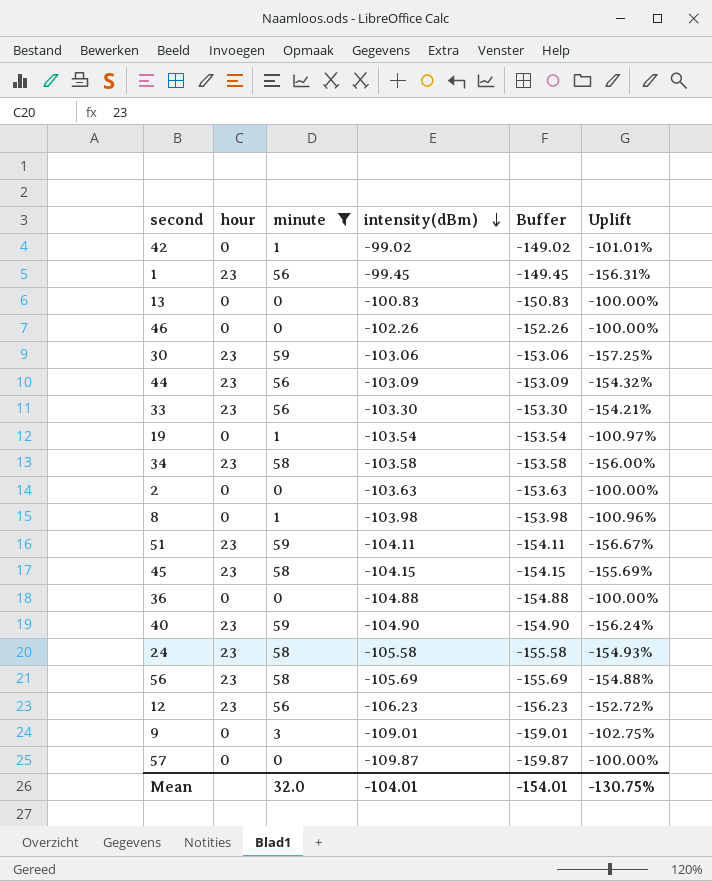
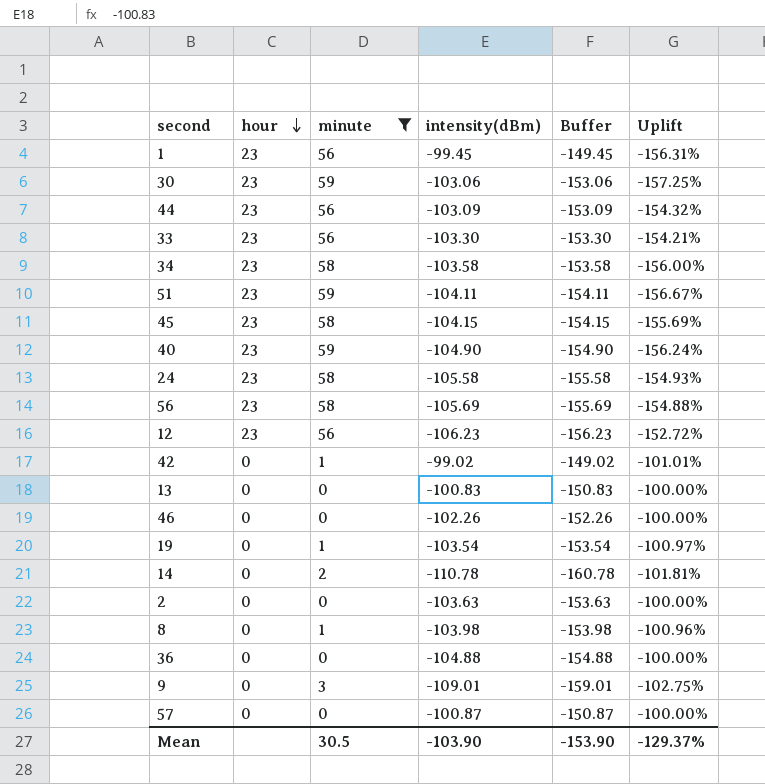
row order: intensity(dBm) descending -> hour descending
row 14: none -> 0 | 2 | -110.78 | -160.78 | -101.81%
57 | intensity(dBm): -109.87 -> -100.87
57 | Buffer: -159.87 -> -150.87
Mean | minute: 32.0 -> 30.5
Mean | intensity(dBm): -104.01 -> -103.90
Mean | Buffer: -154.01 -> -153.90
Mean | Uplift: -130.75% -> -129.37%

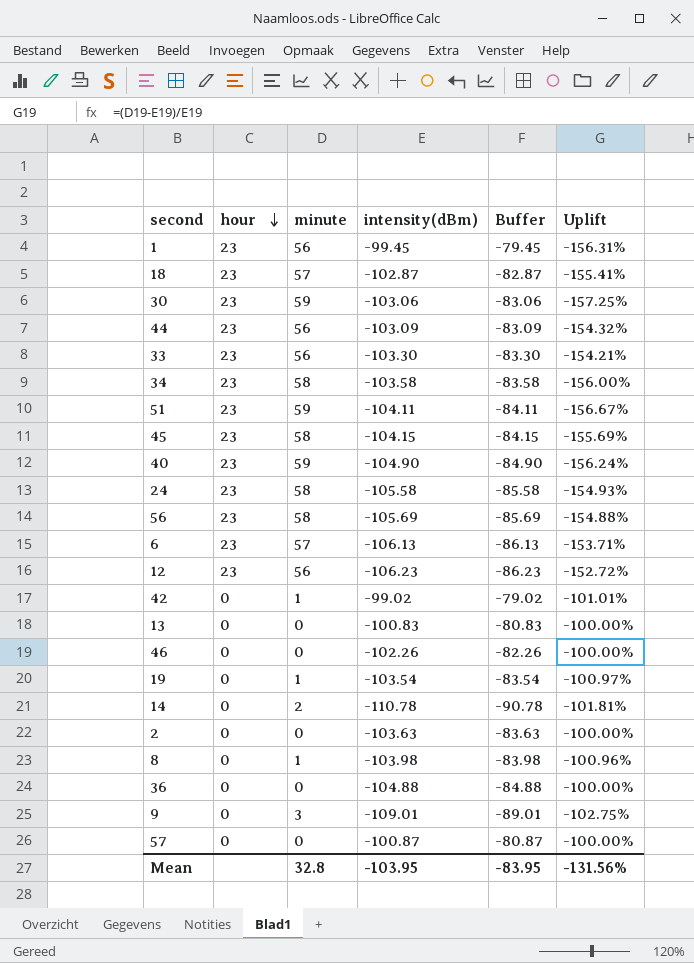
filter: minute != 57 -> none
column Buffer | formula: [intensity(dBm)] - 50 -> [intensity(dBm)] + 20
Mean | minute: 30.5 -> 32.8
Mean | intensity(dBm): -103.90 -> -103.95
Mean | Buffer: -153.90 -> -83.95
Mean | Uplift: -129.37% -> -131.56%

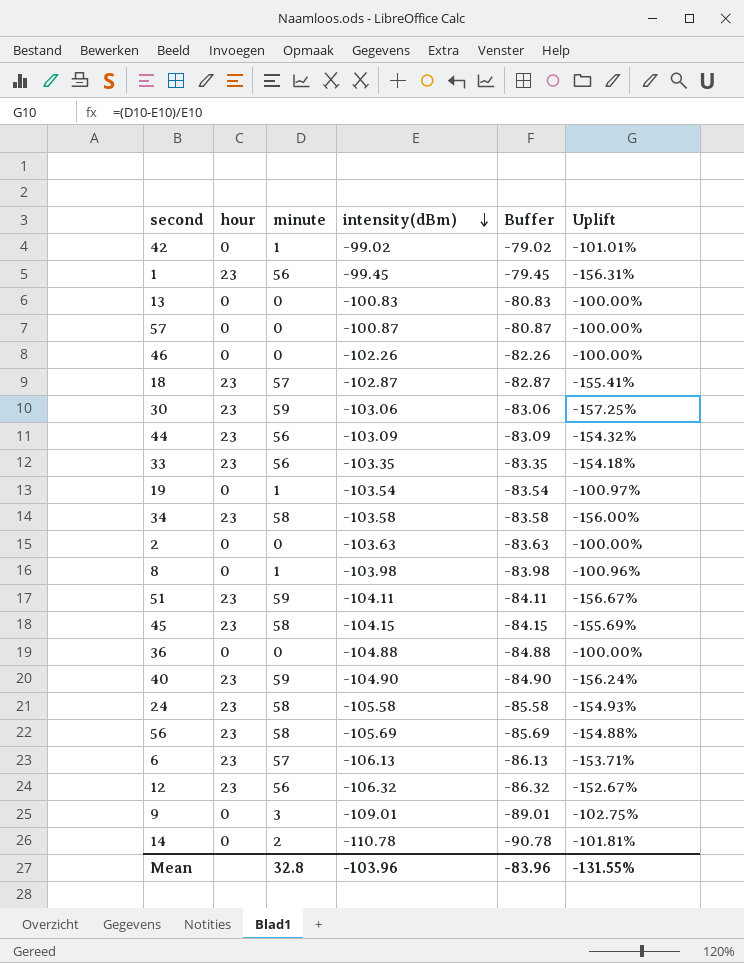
row order: hour descending -> intensity(dBm) descending
33 | intensity(dBm): -103.30 -> -103.35
33 | Buffer: -83.30 -> -83.35
33 | Uplift: -154.21% -> -154.18%
12 | intensity(dBm): -106.23 -> -106.32
12 | Buffer: -86.23 -> -86.32
12 | Uplift: -152.72% -> -152.67%
Mean | intensity(dBm): -103.95 -> -103.96
Mean | Buffer: -83.95 -> -83.96
Mean | Uplift: -131.56% -> -131.55%

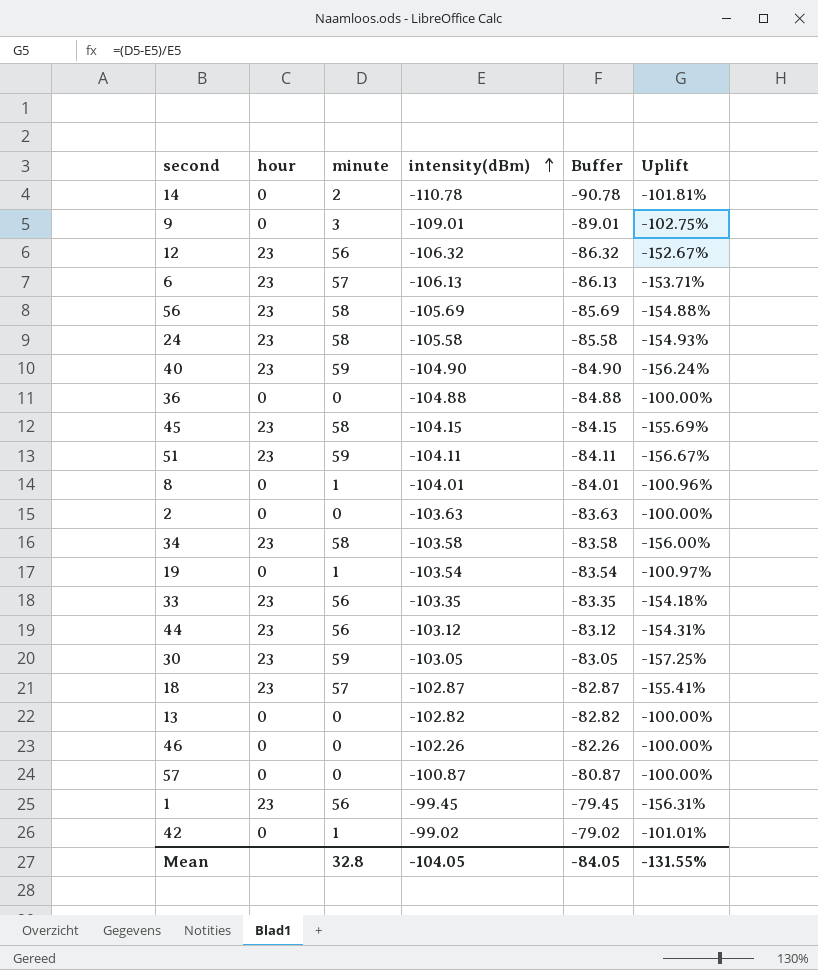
row order: intensity(dBm) descending -> intensity(dBm) ascending
8 | intensity(dBm): -103.98 -> -104.01
8 | Buffer: -83.98 -> -84.01
44 | intensity(dBm): -103.09 -> -103.12
44 | Buffer: -83.09 -> -83.12
44 | Uplift: -154.32% -> -154.31%
30 | intensity(dBm): -103.06 -> -103.05
30 | Buffer: -83.06 -> -83.05
13 | intensity(dBm): -100.83 -> -102.82
13 | Buffer: -80.83 -> -82.82
Mean | intensity(dBm): -103.96 -> -104.05
Mean | Buffer: -83.96 -> -84.05

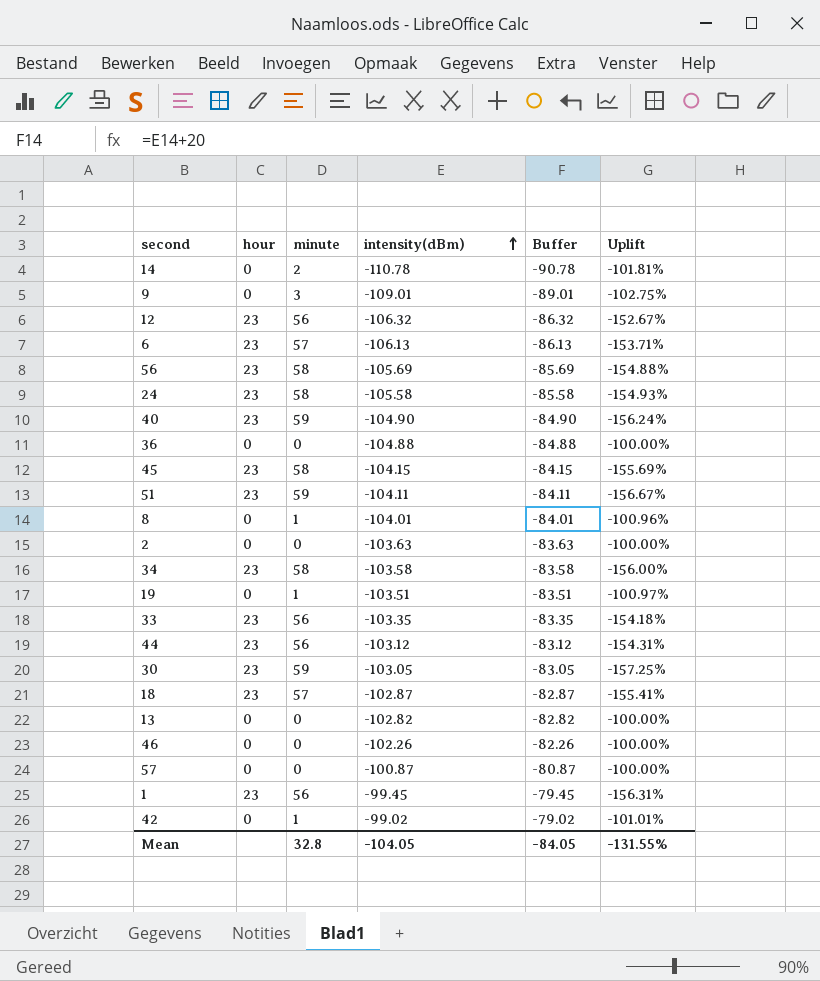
19 | intensity(dBm): -103.54 -> -103.51
19 | Buffer: -83.54 -> -83.51

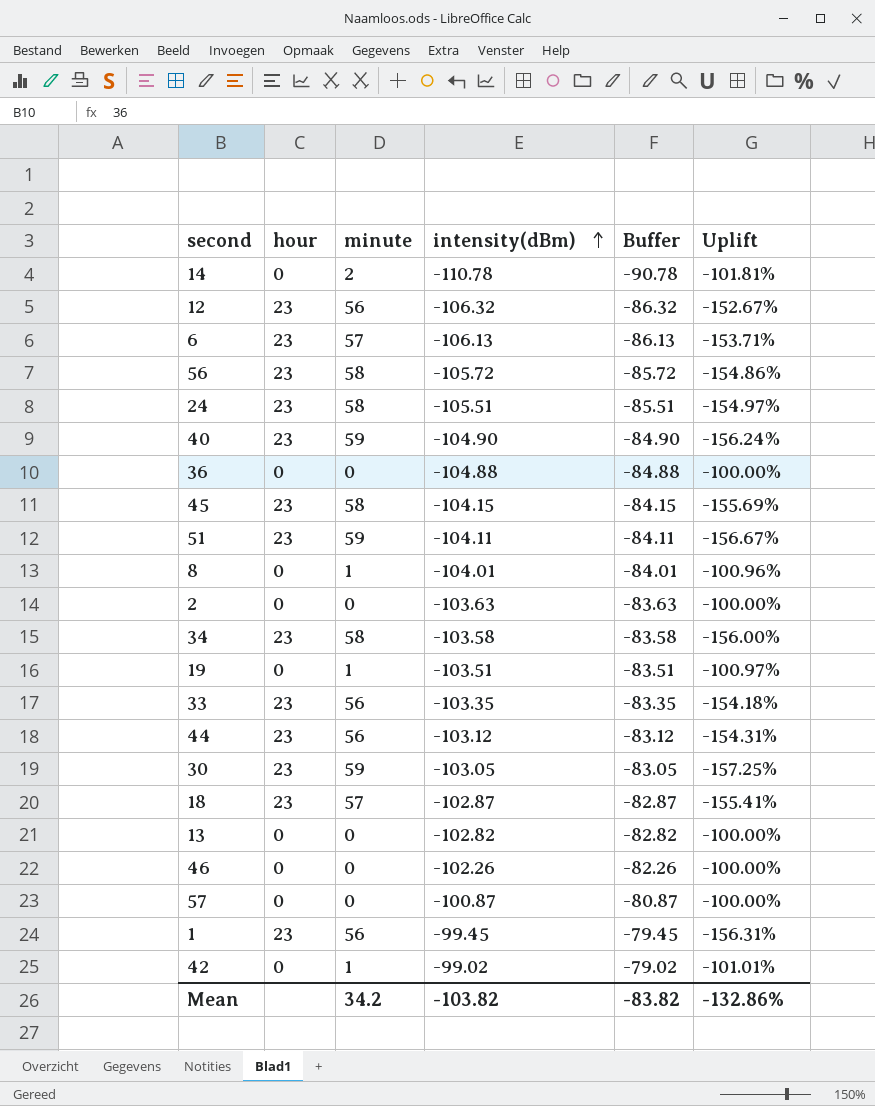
row 9: 0 | 3 | -109.01 | -89.01 | -102.75% -> none
56 | intensity(dBm): -105.69 -> -105.72
56 | Buffer: -85.69 -> -85.72
56 | Uplift: -154.88% -> -154.86%
24 | intensity(dBm): -105.58 -> -105.51
24 | Buffer: -85.58 -> -85.51
24 | Uplift: -154.93% -> -154.97%
Mean | minute: 32.8 -> 34.2
Mean | intensity(dBm): -104.05 -> -103.82
Mean | Buffer: -84.05 -> -83.82
Mean | Uplift: -131.55% -> -132.86%

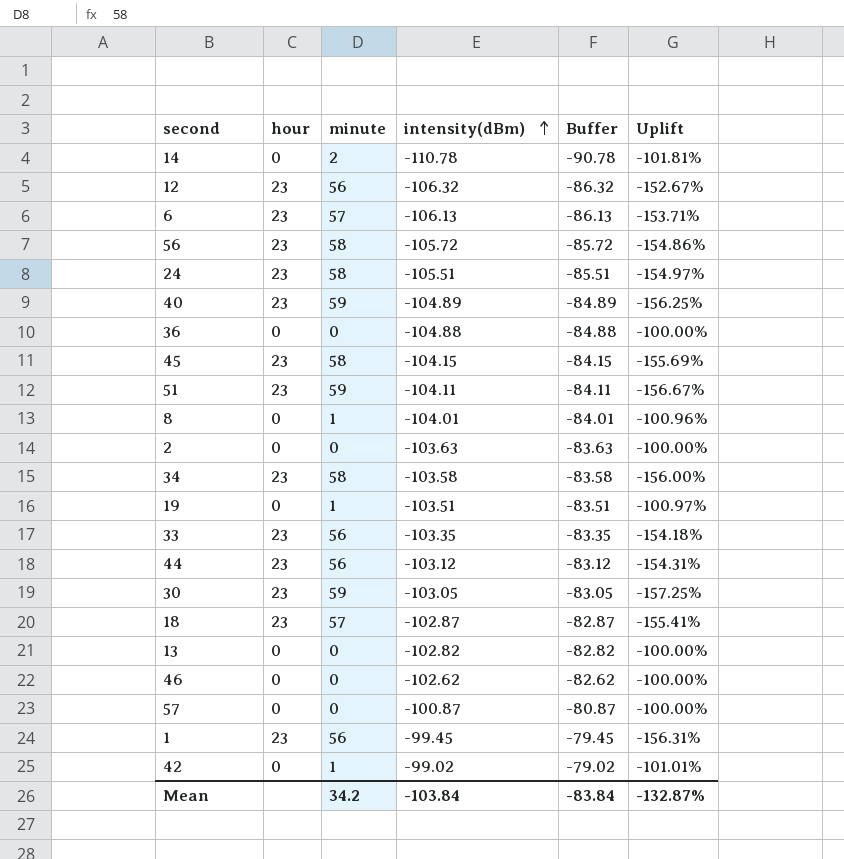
40 | intensity(dBm): -104.90 -> -104.89
40 | Buffer: -84.90 -> -84.89
40 | Uplift: -156.24% -> -156.25%
46 | intensity(dBm): -102.26 -> -102.62
46 | Buffer: -82.26 -> -82.62
Mean | intensity(dBm): -103.82 -> -103.84
Mean | Buffer: -83.82 -> -83.84
Mean | Uplift: -132.86% -> -132.87%

